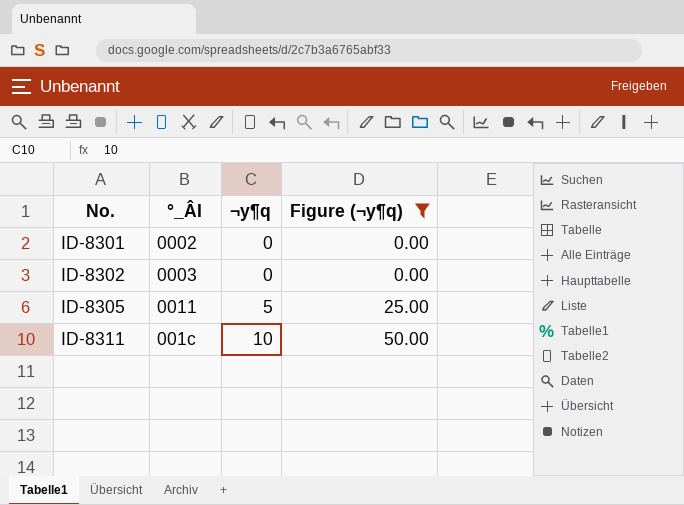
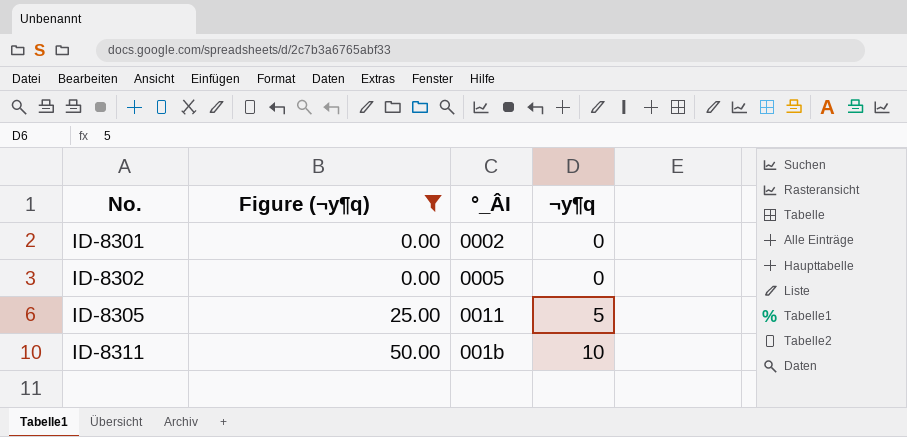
column Figure (¬y¶q) | position: 4 -> 2
ID-8302 | °_ÂI: 0003 -> 0005
ID-8311 | °_ÂI: 001c -> 001b

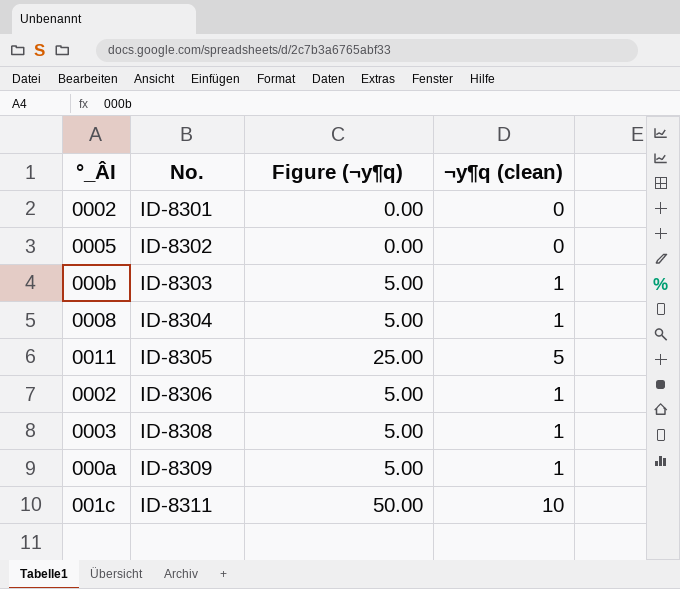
filter: Figure (¬y¶q) != 5.00 -> none
column °_ÂI | position: 3 -> 1
column name: ¬y¶q -> ¬y¶q (clean)
ID-8311 | °_ÂI: 001b -> 001c

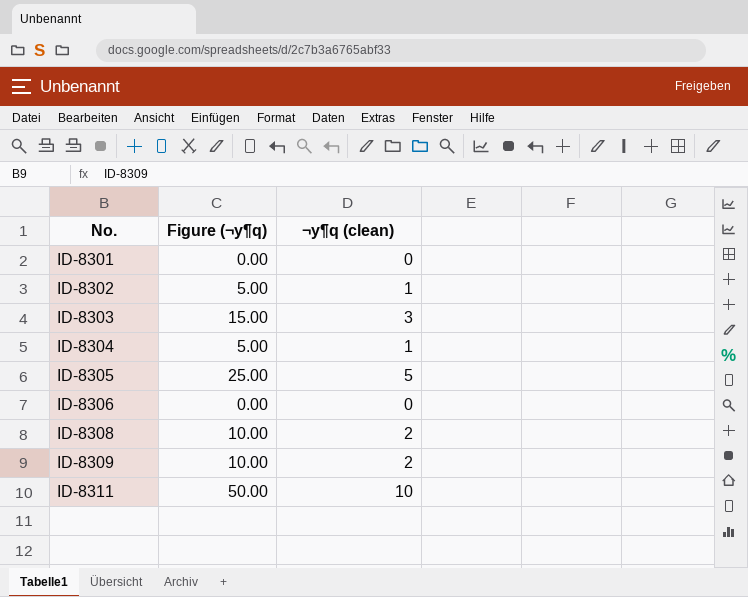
column °_ÂI | position: 1 -> none
ID-8302 | Figure (¬y¶q): 0.00 -> 5.00
ID-8302 | ¬y¶q (clean): 0 -> 1
ID-8303 | Figure (¬y¶q): 5.00 -> 15.00
ID-8303 | ¬y¶q (clean): 1 -> 3
ID-8306 | Figure (¬y¶q): 5.00 -> 0.00
ID-8306 | ¬y¶q (clean): 1 -> 0
ID-8308 | Figure (¬y¶q): 5.00 -> 10.00
ID-8308 | ¬y¶q (clean): 1 -> 2
ID-8309 | Figure (¬y¶q): 5.00 -> 10.00
ID-8309 | ¬y¶q (clean): 1 -> 2

